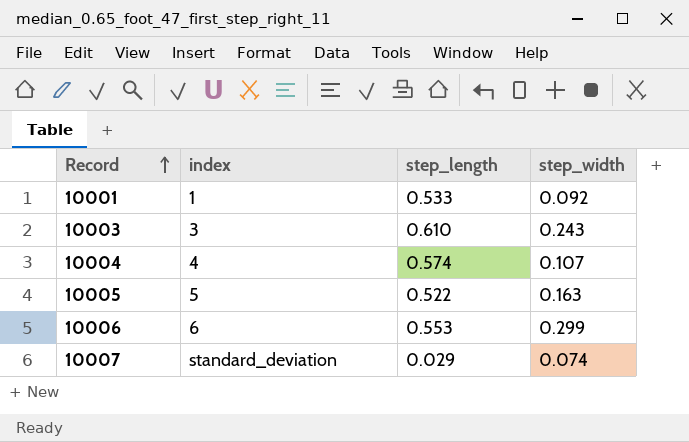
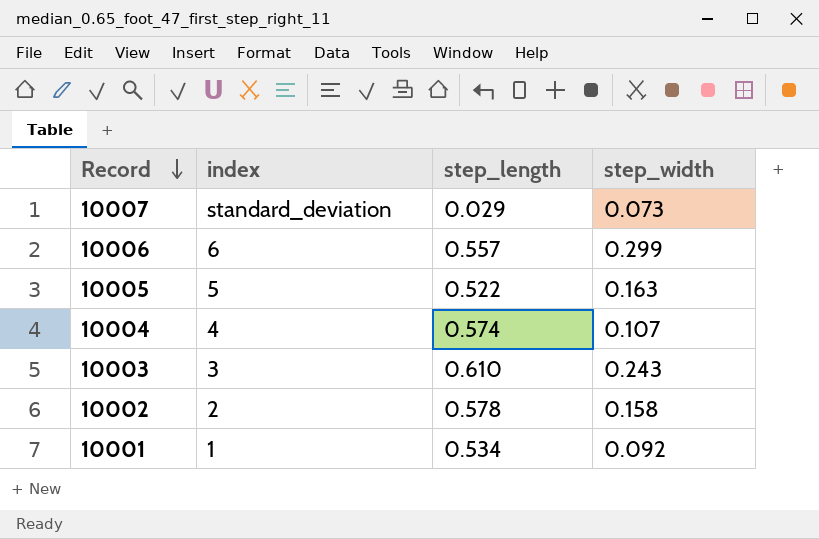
row order: Record ascending -> Record descending
10007 | step_width: 0.074 -> 0.073
10006 | step_length: 0.553 -> 0.557
row 10002: none -> 2 | 0.578 | 0.158
10001 | step_length: 0.533 -> 0.534

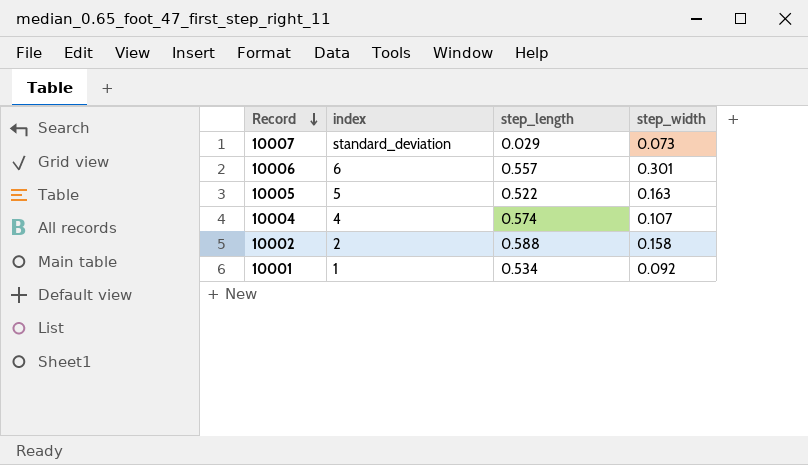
row 10003: 3 | 0.610 | 0.243 -> none
10006 | step_width: 0.299 -> 0.301
10002 | step_length: 0.578 -> 0.588

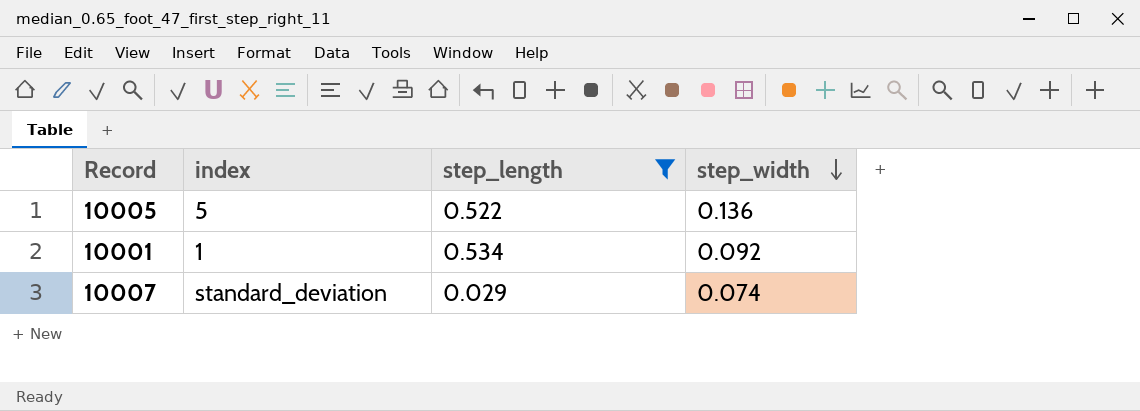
filter: none -> step_length <= 0.534
row order: Record descending -> step_width descending
10005 | step_width: 0.163 -> 0.136
10007 | step_width: 0.073 -> 0.074

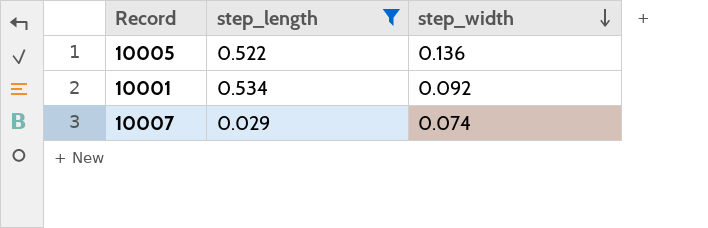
column index | position: 2 -> none

